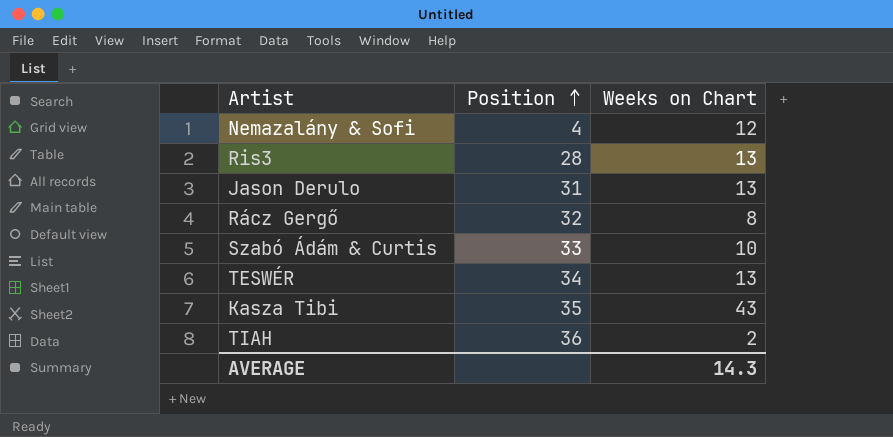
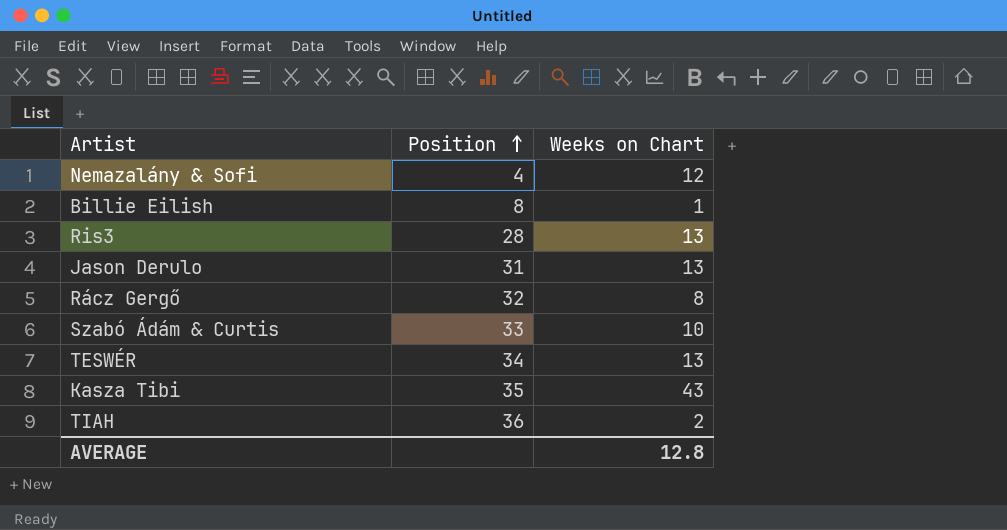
row Billie Eilish: none -> 8 | 1
AVERAGE | Weeks on Chart: 14.3 -> 12.8

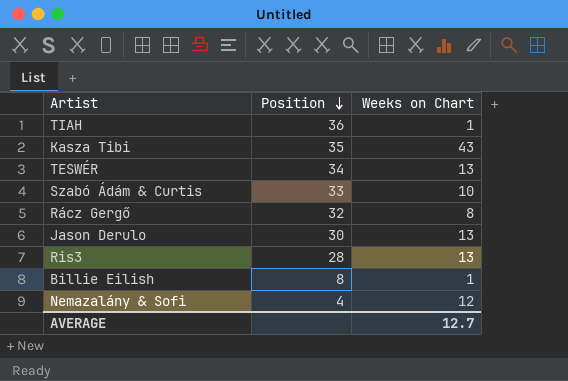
row order: Position ascending -> Position descending
TIAH | Weeks on Chart: 2 -> 1
Jason Derulo | Position: 31 -> 30
AVERAGE | Weeks on Chart: 12.8 -> 12.7

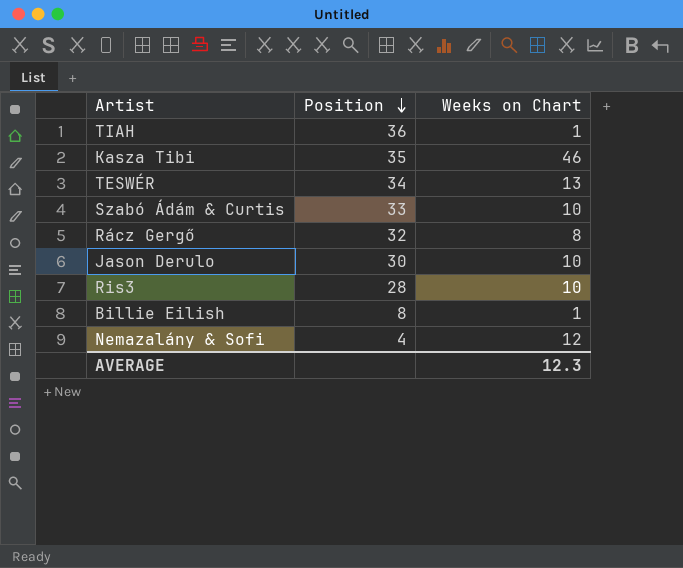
Kasza Tibi | Weeks on Chart: 43 -> 46
Jason Derulo | Weeks on Chart: 13 -> 10
Ris3 | Weeks on Chart: 13 -> 10
AVERAGE | Weeks on Chart: 12.7 -> 12.3

